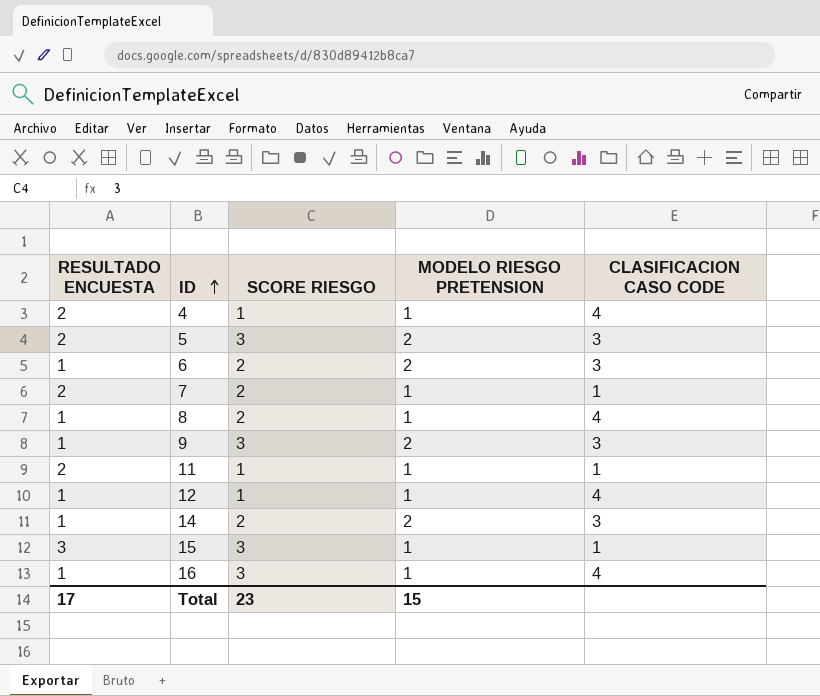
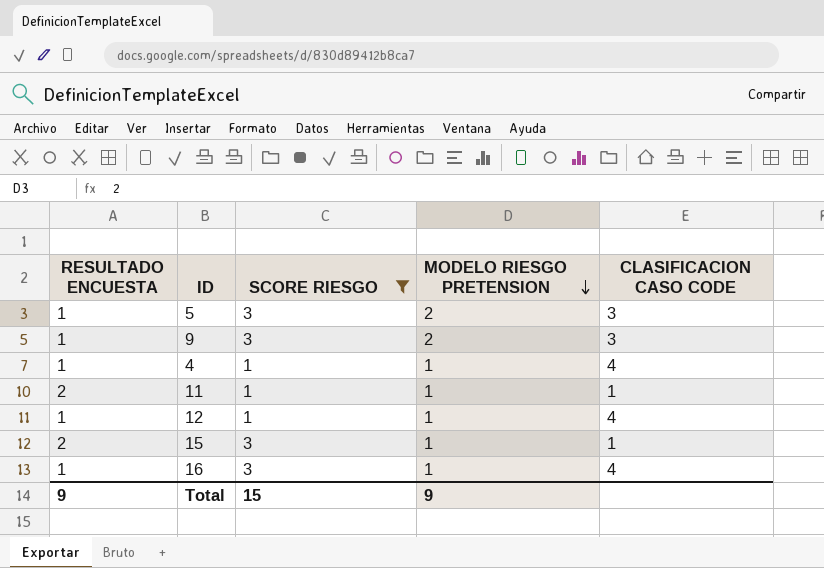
filter: none -> SCORE RIESGO != 2
row order: ID ascending -> MODELO RIESGO PRETENSION descending
5 | RESULTADO ENCUESTA: 2 -> 1
4 | RESULTADO ENCUESTA: 2 -> 1
15 | RESULTADO ENCUESTA: 3 -> 2
Total | RESULTADO ENCUESTA: 17 -> 9
Total | SCORE RIESGO: 23 -> 15
Total | MODELO RIESGO PRETENSION: 15 -> 9

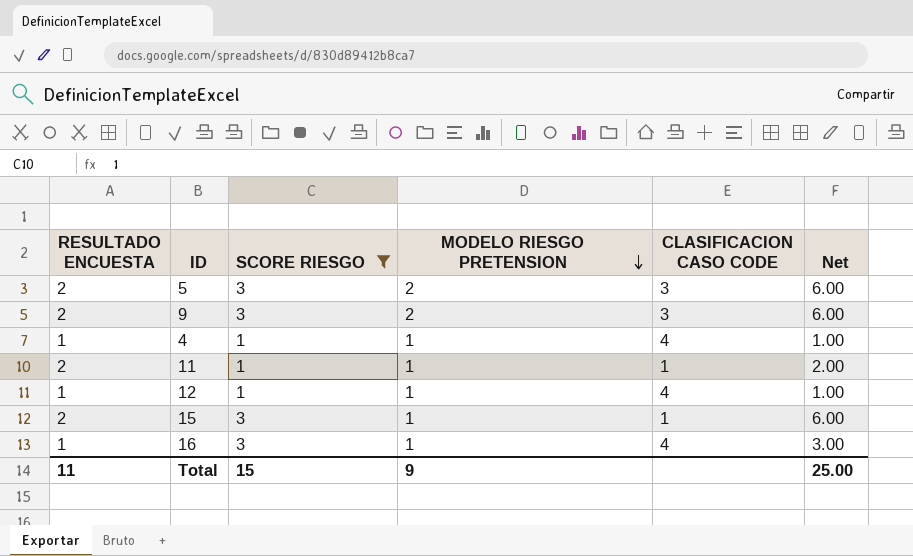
column Net | formula: none -> [RESULTADO ENCUESTA] * [SCORE RIESGO]
5 | RESULTADO ENCUESTA: 1 -> 2
9 | RESULTADO ENCUESTA: 1 -> 2
Total | RESULTADO ENCUESTA: 9 -> 11

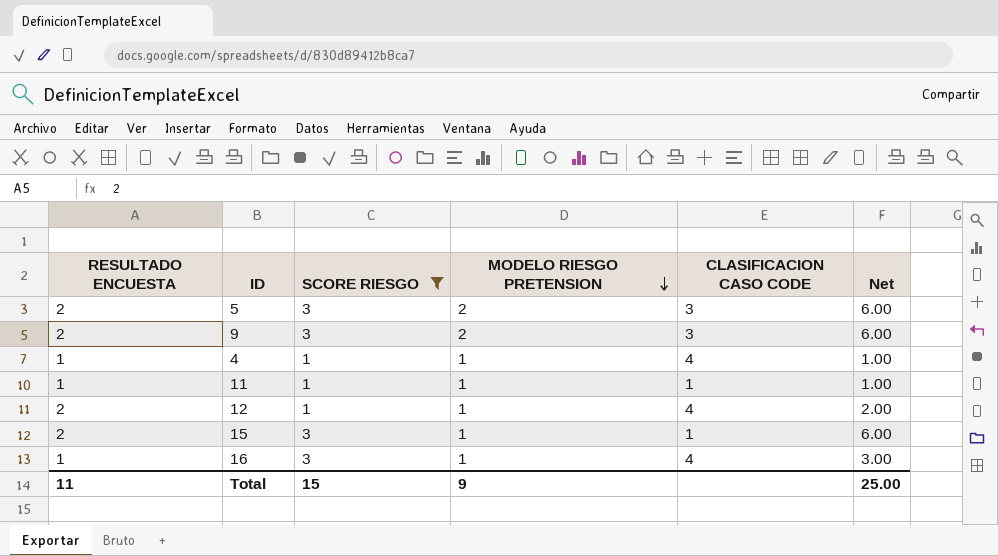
11 | RESULTADO ENCUESTA: 2 -> 1
11 | Net: 2.00 -> 1.00
12 | RESULTADO ENCUESTA: 1 -> 2
12 | Net: 1.00 -> 2.00

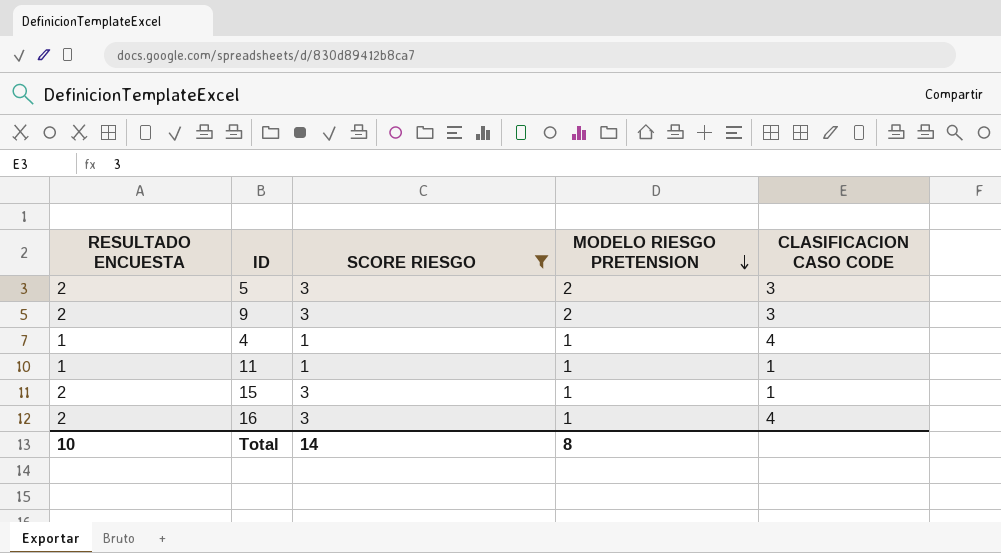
column Net | formula: [RESULTADO ENCUESTA] * [SCORE RIESGO] -> none
row 12: 2 | 1 | 1 | 4 | 2.00 -> none
16 | RESULTADO ENCUESTA: 1 -> 2
Total | RESULTADO ENCUESTA: 11 -> 10
Total | SCORE RIESGO: 15 -> 14
Total | MODELO RIESGO PRETENSION: 9 -> 8

